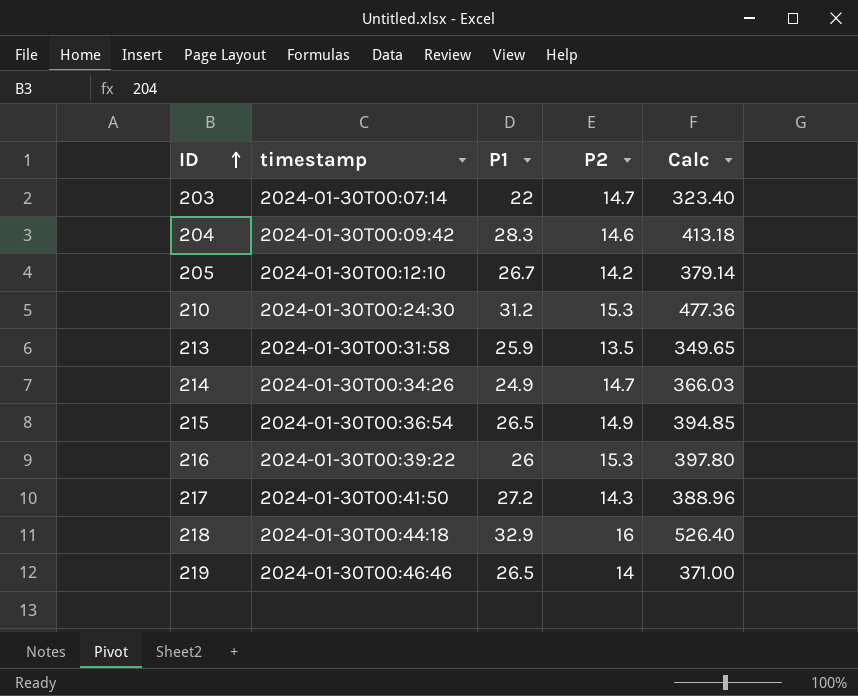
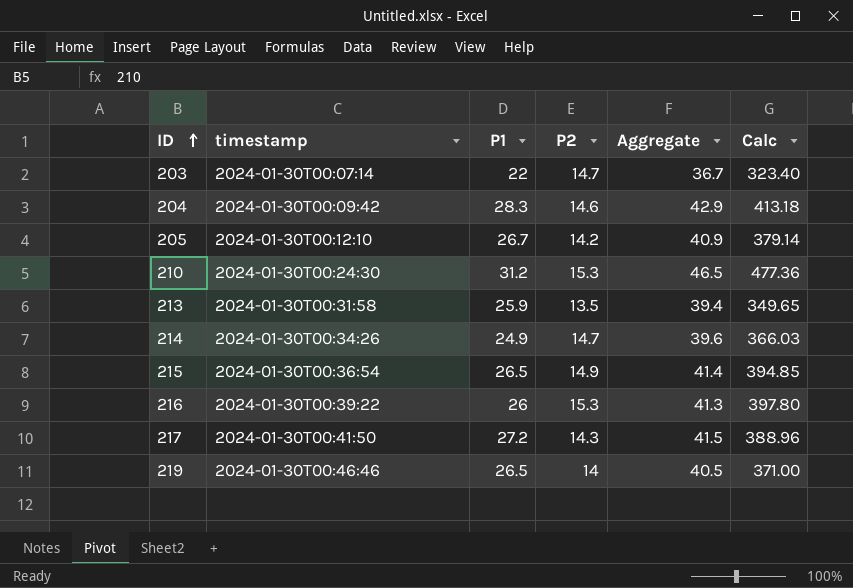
column Aggregate | formula: none -> [P1] + [P2]
row 218: 2024-01-30T00:44:18 | 32.9 | 16 | 526.40 -> none

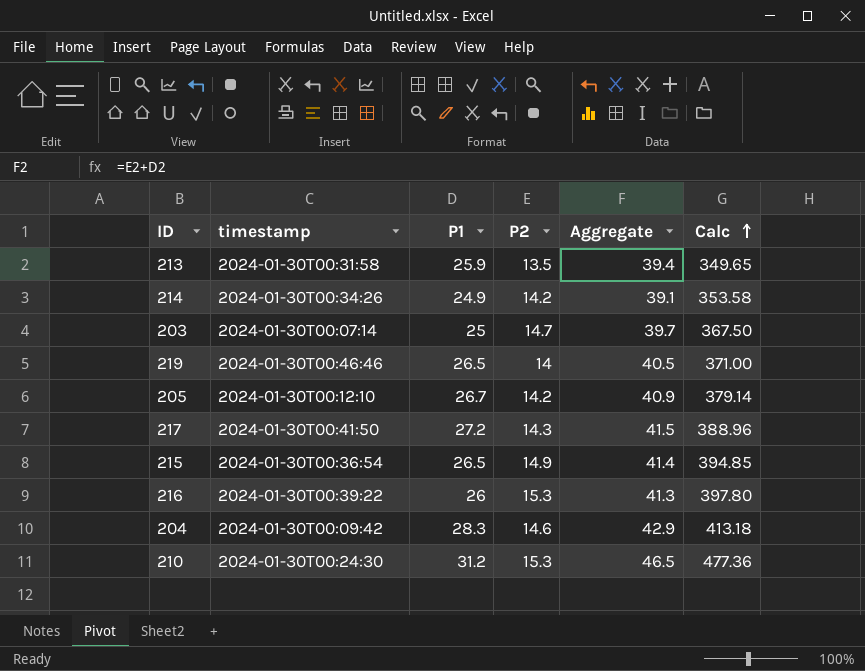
row order: ID ascending -> Calc ascending
214 | P2: 14.7 -> 14.2
214 | Aggregate: 39.6 -> 39.1
214 | Calc: 366.03 -> 353.58
203 | P1: 22 -> 25
203 | Aggregate: 36.7 -> 39.7
203 | Calc: 323.40 -> 367.50

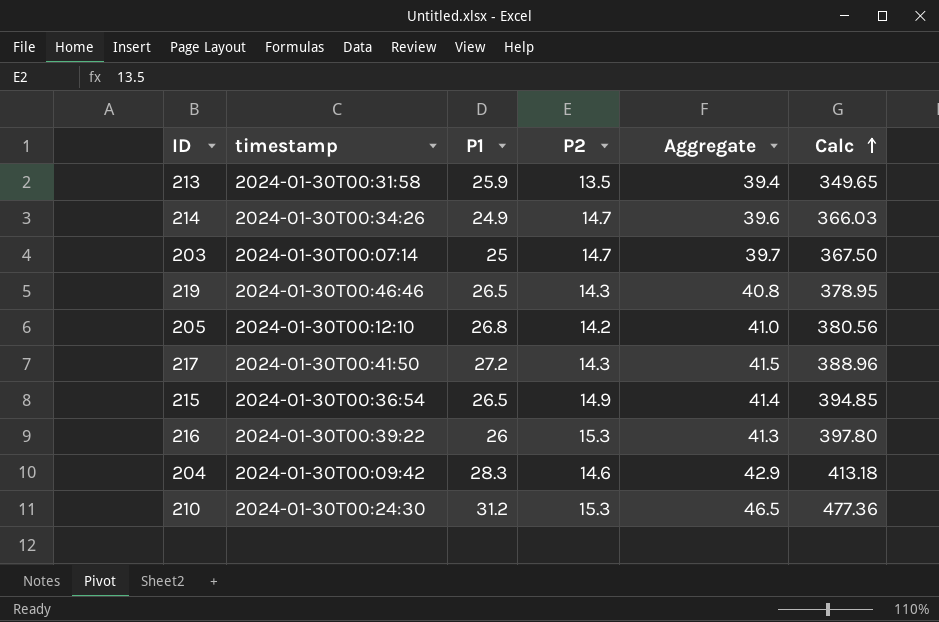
214 | P2: 14.2 -> 14.7
214 | Aggregate: 39.1 -> 39.6
214 | Calc: 353.58 -> 366.03
219 | P2: 14 -> 14.3
219 | Aggregate: 40.5 -> 40.8
219 | Calc: 371.00 -> 378.95
205 | P1: 26.7 -> 26.8
205 | Aggregate: 40.9 -> 41.0
205 | Calc: 379.14 -> 380.56

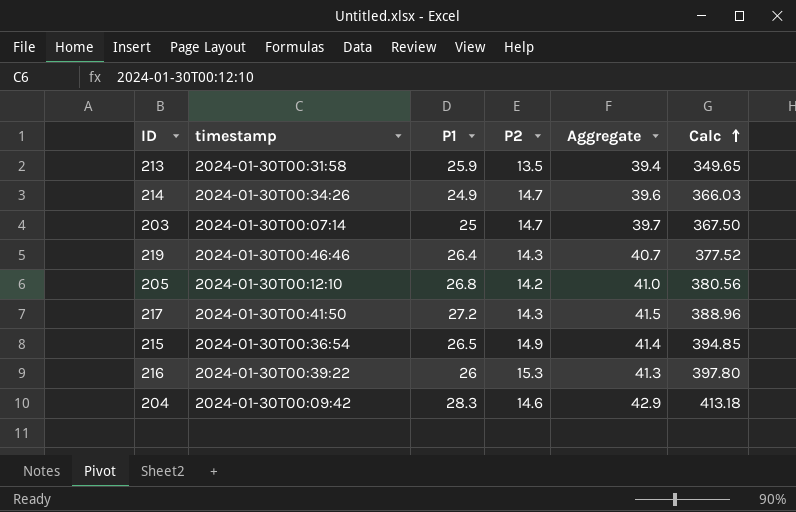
row 210: 2024-01-30T00:24:30 | 31.2 | 15.3 | 46.5 | 477.36 -> none
219 | P1: 26.5 -> 26.4
219 | Aggregate: 40.8 -> 40.7
219 | Calc: 378.95 -> 377.52

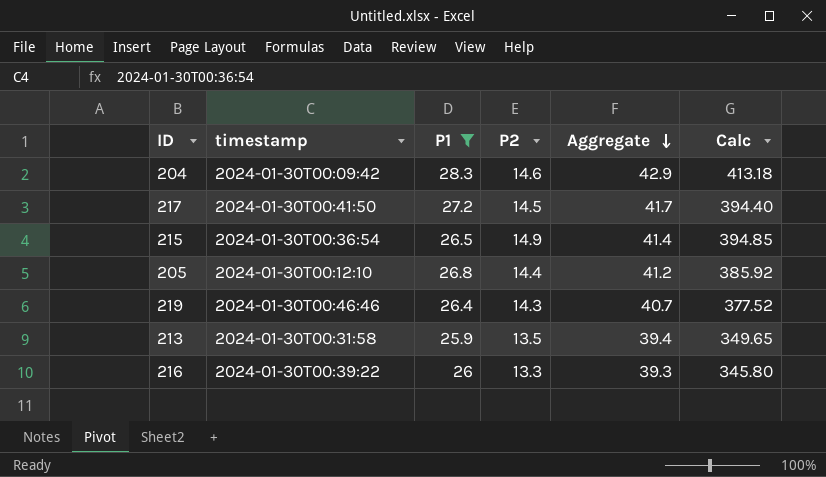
filter: none -> P1 >= 25.9
row order: Calc ascending -> Aggregate descending
217 | P2: 14.3 -> 14.5
217 | Aggregate: 41.5 -> 41.7
217 | Calc: 388.96 -> 394.40
205 | P2: 14.2 -> 14.4
205 | Aggregate: 41.0 -> 41.2
205 | Calc: 380.56 -> 385.92
216 | P2: 15.3 -> 13.3
216 | Aggregate: 41.3 -> 39.3
216 | Calc: 397.80 -> 345.80

